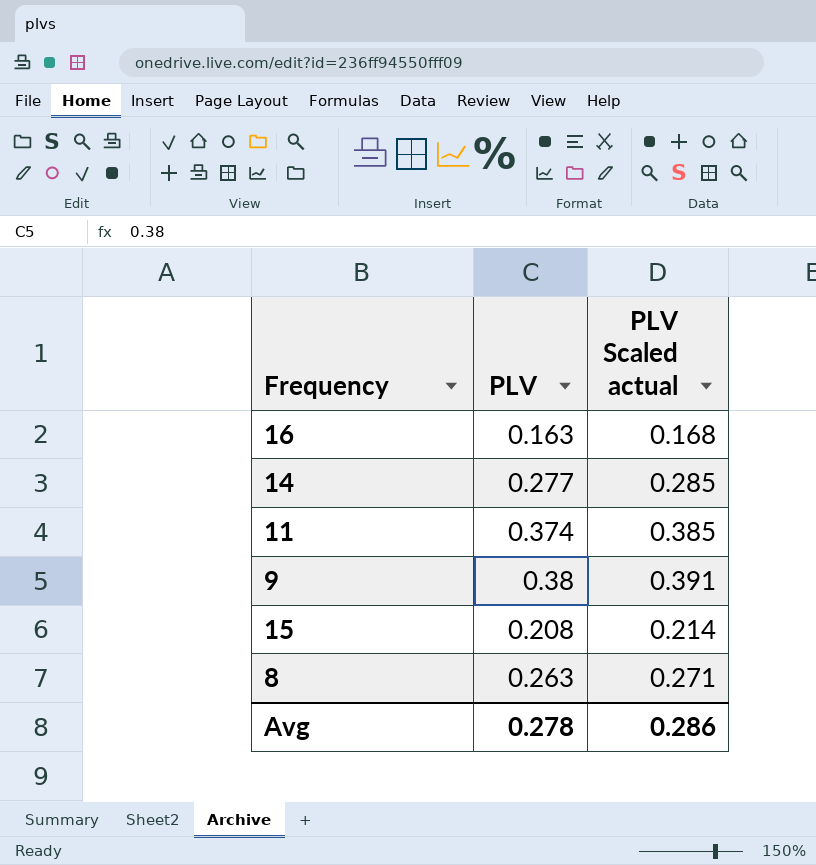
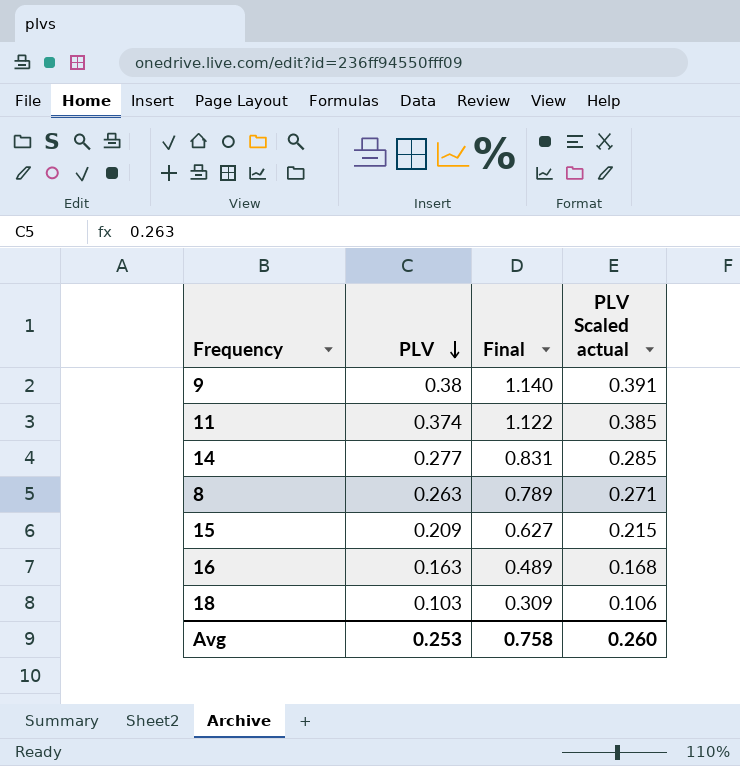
row order: none -> PLV descending
column Final | formula: none -> [PLV] * 3
15 | PLV: 0.208 -> 0.209
15 | PLV Scaled actual: 0.214 -> 0.215
row 18: none -> 0.103 | 0.309 | 0.106
Avg | PLV: 0.278 -> 0.253
Avg | PLV Scaled actual: 0.286 -> 0.260

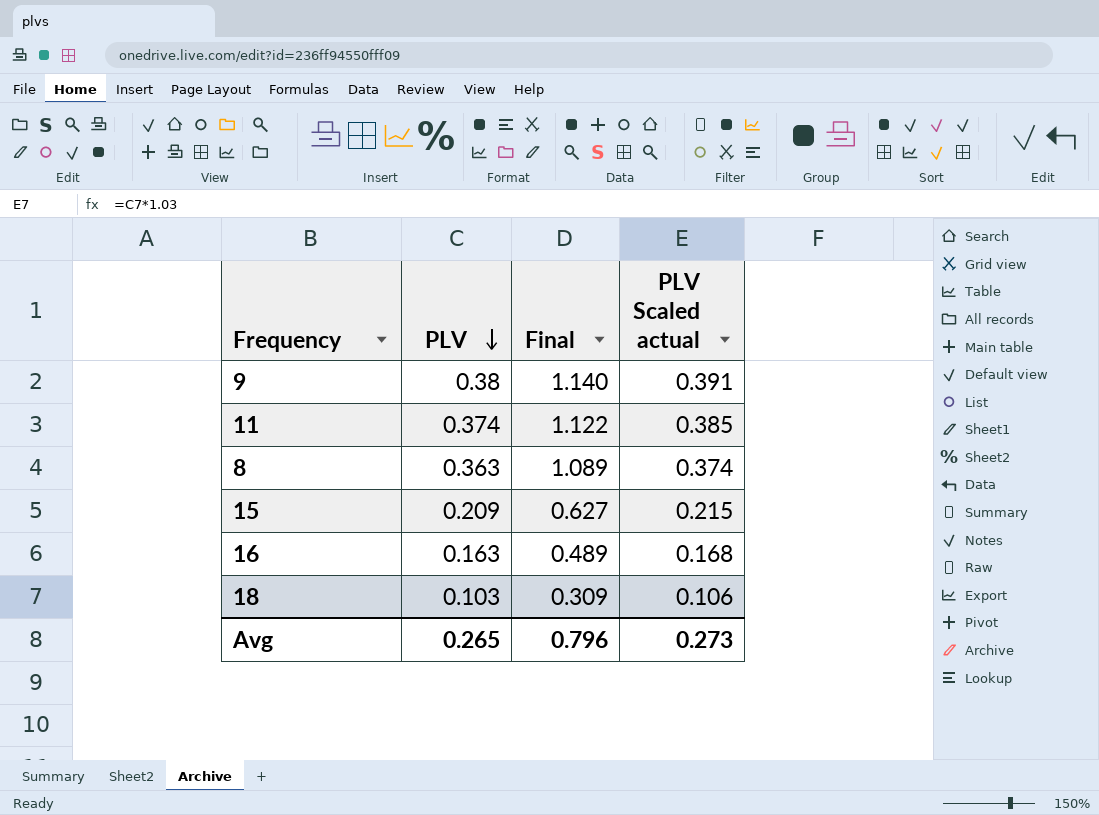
row 14: 0.277 | 0.831 | 0.285 -> none
8 | PLV: 0.263 -> 0.363
8 | Final: 0.789 -> 1.089
8 | PLV Scaled actual: 0.271 -> 0.374
Avg | PLV: 0.253 -> 0.265
Avg | Final: 0.758 -> 0.796
Avg | PLV Scaled actual: 0.260 -> 0.273

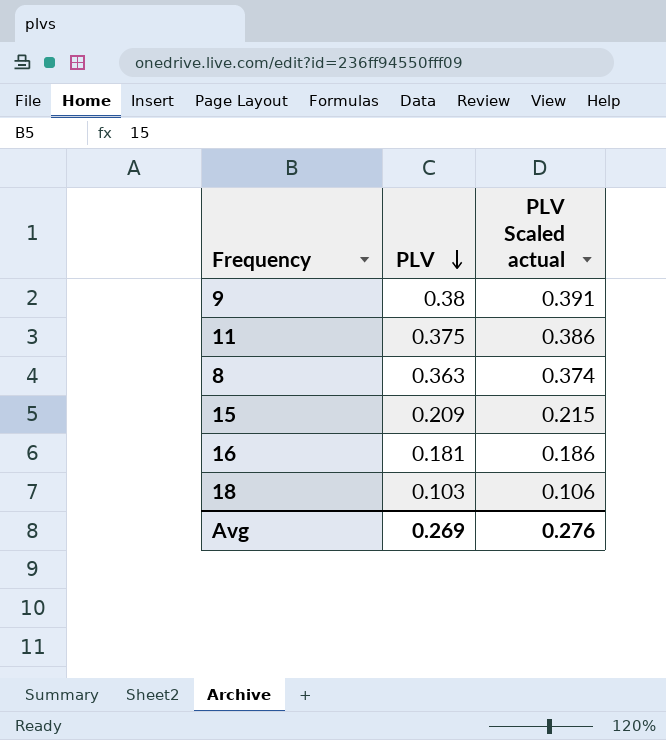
column Final | formula: [PLV] * 3 -> none
11 | PLV: 0.374 -> 0.375
11 | PLV Scaled actual: 0.385 -> 0.386
16 | PLV: 0.163 -> 0.181
16 | PLV Scaled actual: 0.168 -> 0.186
Avg | PLV: 0.265 -> 0.269
Avg | PLV Scaled actual: 0.273 -> 0.276

